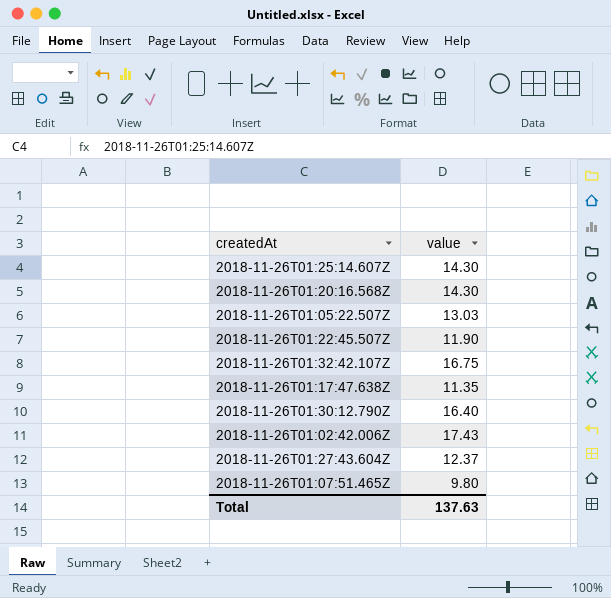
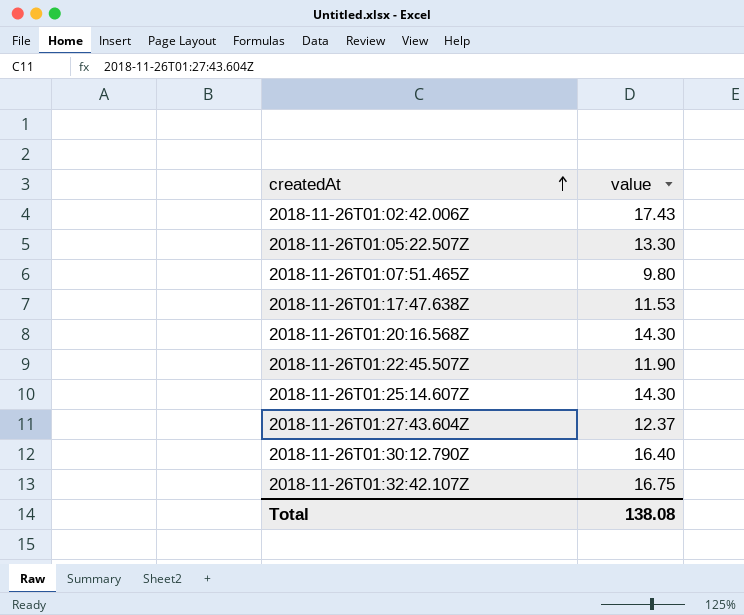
row order: none -> createdAt ascending
2018-11-26T01:05:22.507Z | value: 13.03 -> 13.30
2018-11-26T01:17:47.638Z | value: 11.35 -> 11.53
Total | value: 137.63 -> 138.08

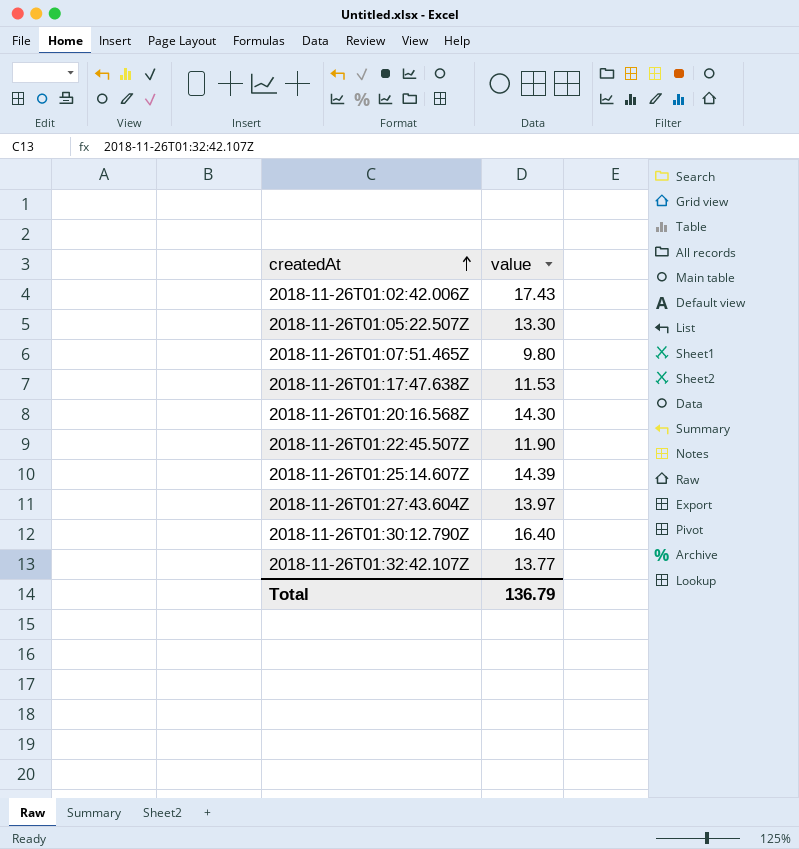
2018-11-26T01:25:14.607Z | value: 14.30 -> 14.39
2018-11-26T01:27:43.604Z | value: 12.37 -> 13.97
2018-11-26T01:32:42.107Z | value: 16.75 -> 13.77
Total | value: 138.08 -> 136.79

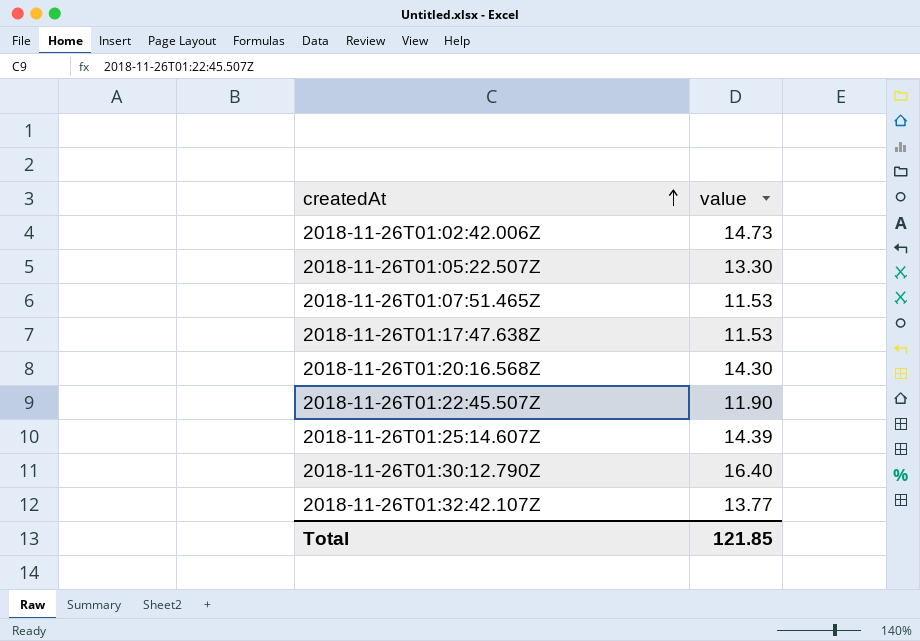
row 2018-11-26T01:27:43.604Z: 13.97 -> none
2018-11-26T01:02:42.006Z | value: 17.43 -> 14.73
2018-11-26T01:07:51.465Z | value: 9.80 -> 11.53
Total | value: 136.79 -> 121.85

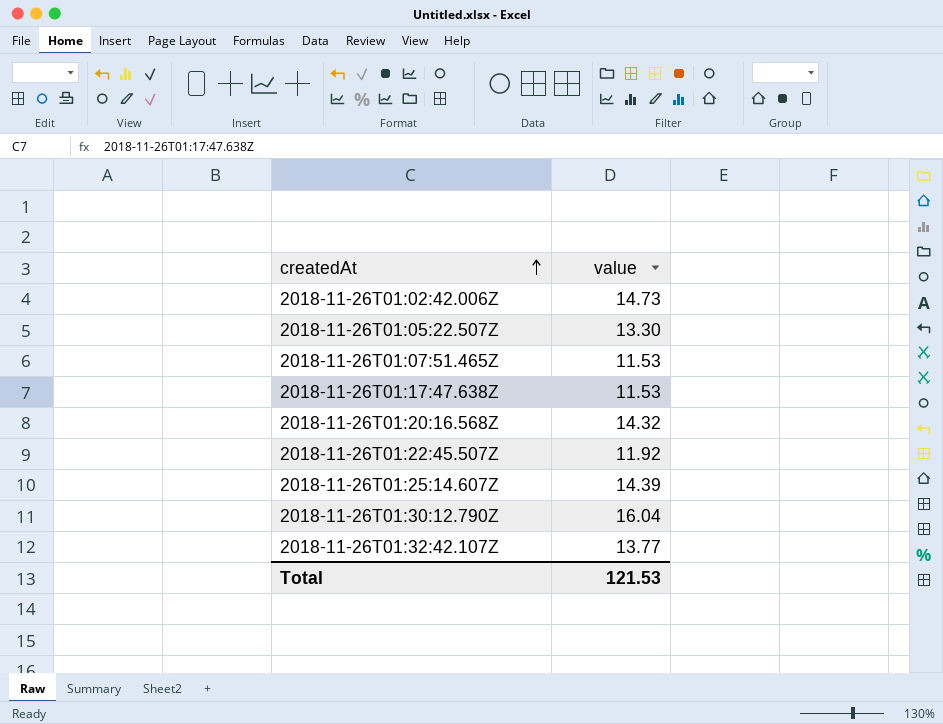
2018-11-26T01:20:16.568Z | value: 14.30 -> 14.32
2018-11-26T01:22:45.507Z | value: 11.90 -> 11.92
2018-11-26T01:30:12.790Z | value: 16.40 -> 16.04
Total | value: 121.85 -> 121.53

